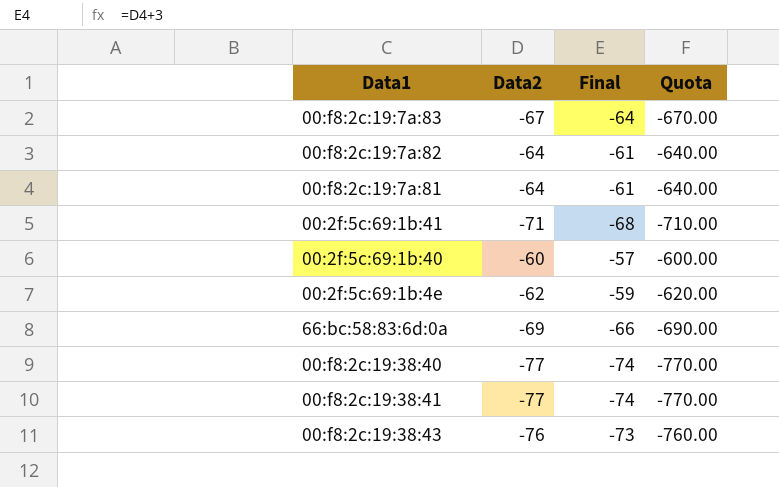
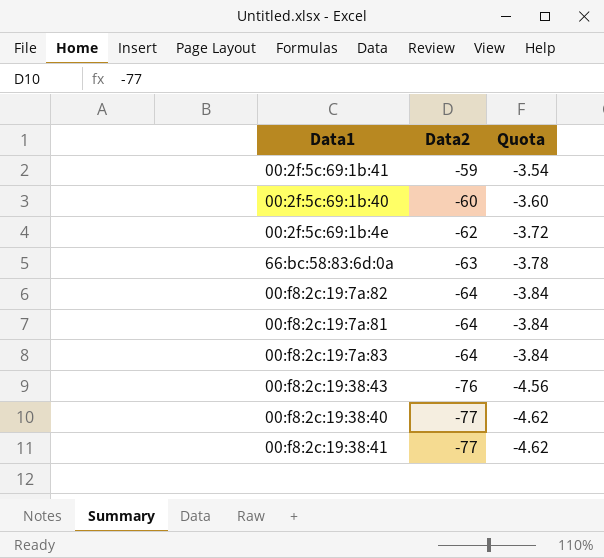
row order: none -> Data2 descending
column Final | formula: [Data2] + 3 -> none
column Quota | formula: [Data2] * 10 -> [Data2] * 0.06
00:2f:5c:69:1b:41 | Data2: -71 -> -59
66:bc:58:83:6d:0a | Data2: -69 -> -63
00:f8:2c:19:7a:83 | Data2: -67 -> -64

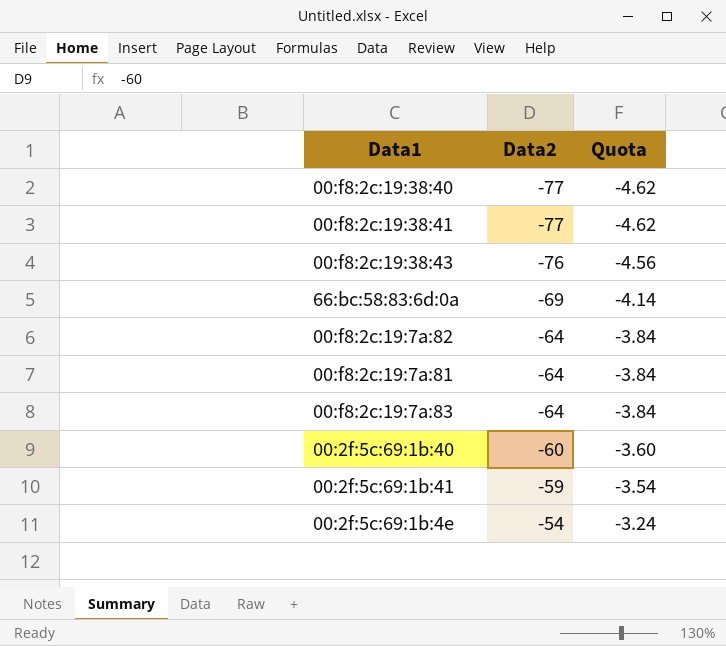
row order: Data2 descending -> Data2 ascending
66:bc:58:83:6d:0a | Data2: -63 -> -69
66:bc:58:83:6d:0a | Quota: -3.78 -> -4.14
00:2f:5c:69:1b:4e | Data2: -62 -> -54
00:2f:5c:69:1b:4e | Quota: -3.72 -> -3.24

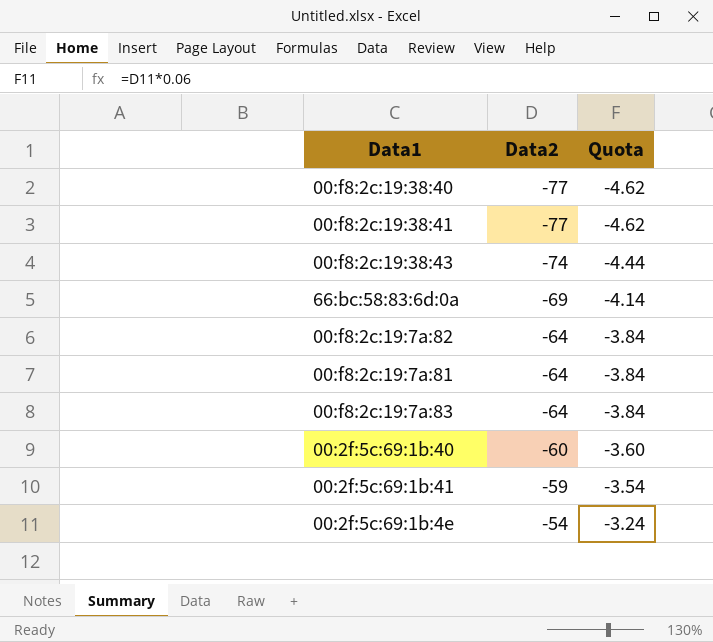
00:f8:2c:19:38:43 | Data2: -76 -> -74
00:f8:2c:19:38:43 | Quota: -4.56 -> -4.44

